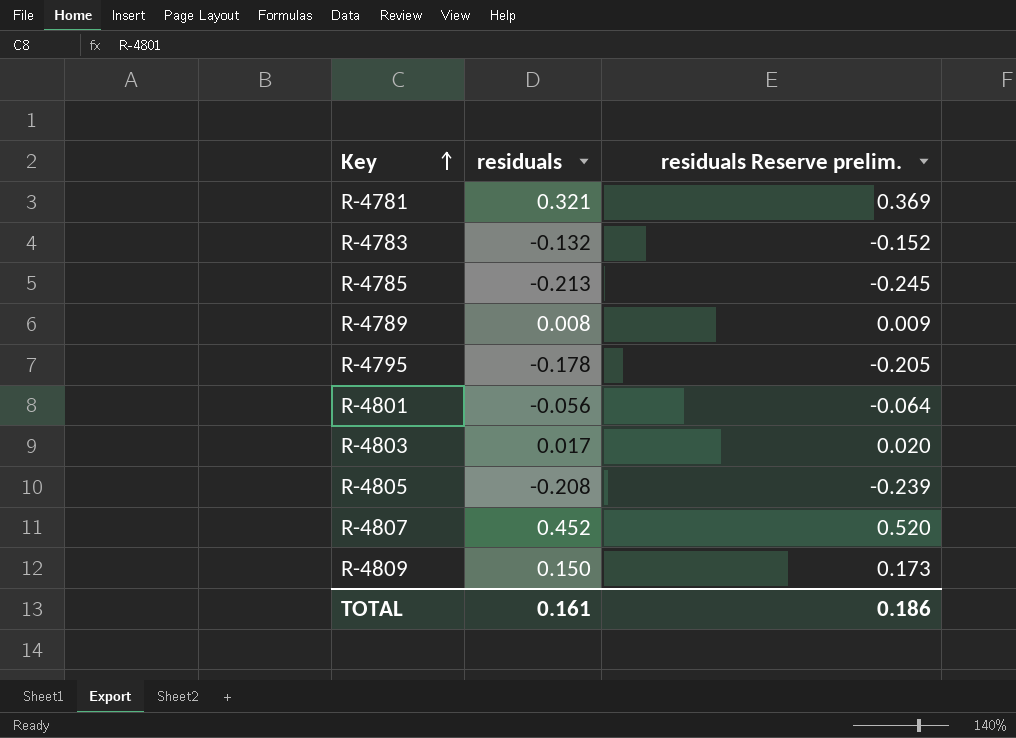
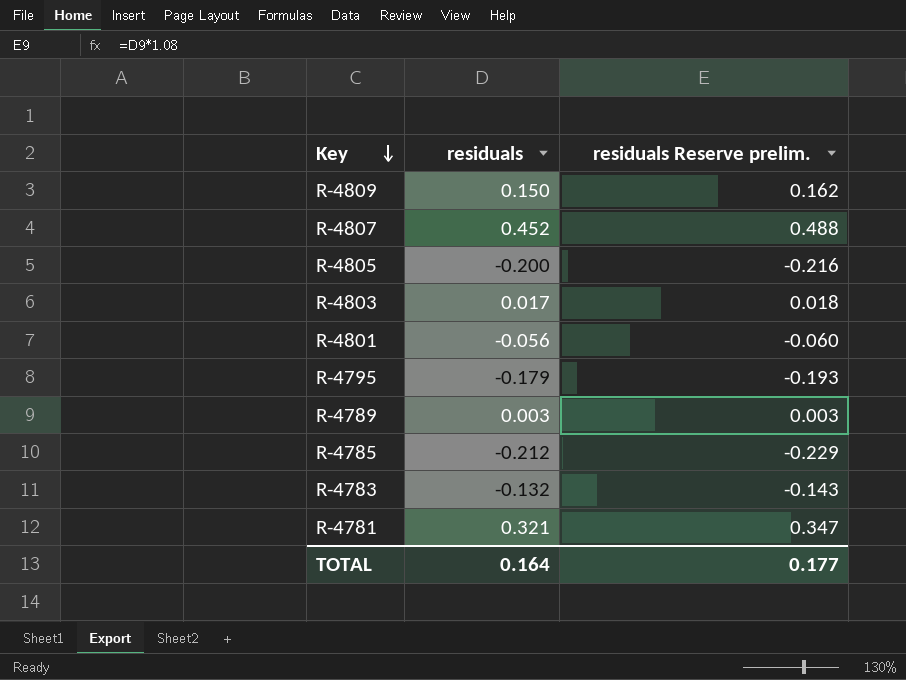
row order: Key ascending -> Key descending
column residuals Reserve prelim. | formula: [residuals] * 1.15 -> [residuals] * 1.08
R-4805 | residuals: -0.208 -> -0.200
R-4795 | residuals: -0.178 -> -0.179
R-4789 | residuals: 0.008 -> 0.003
R-4785 | residuals: -0.213 -> -0.212
TOTAL | residuals: 0.161 -> 0.164
TOTAL | residuals Reserve prelim.: 0.186 -> 0.177

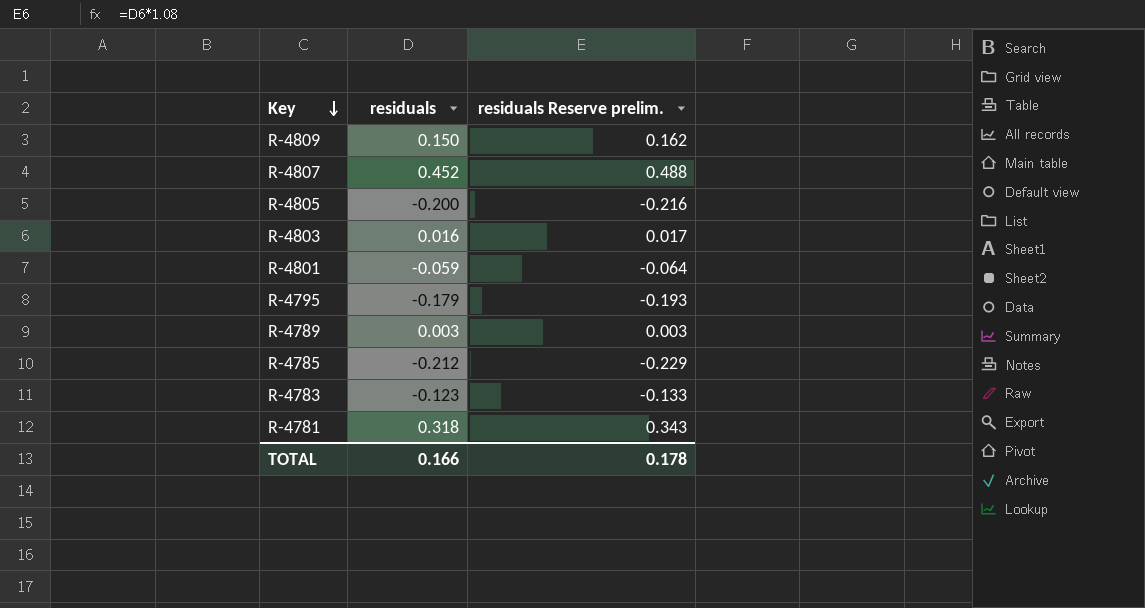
R-4803 | residuals: 0.017 -> 0.016
R-4803 | residuals Reserve prelim.: 0.018 -> 0.017
R-4801 | residuals: -0.056 -> -0.059
R-4801 | residuals Reserve prelim.: -0.060 -> -0.064
R-4783 | residuals: -0.132 -> -0.123
R-4783 | residuals Reserve prelim.: -0.143 -> -0.133
R-4781 | residuals: 0.321 -> 0.318
R-4781 | residuals Reserve prelim.: 0.347 -> 0.343
TOTAL | residuals: 0.164 -> 0.166
TOTAL | residuals Reserve prelim.: 0.177 -> 0.178

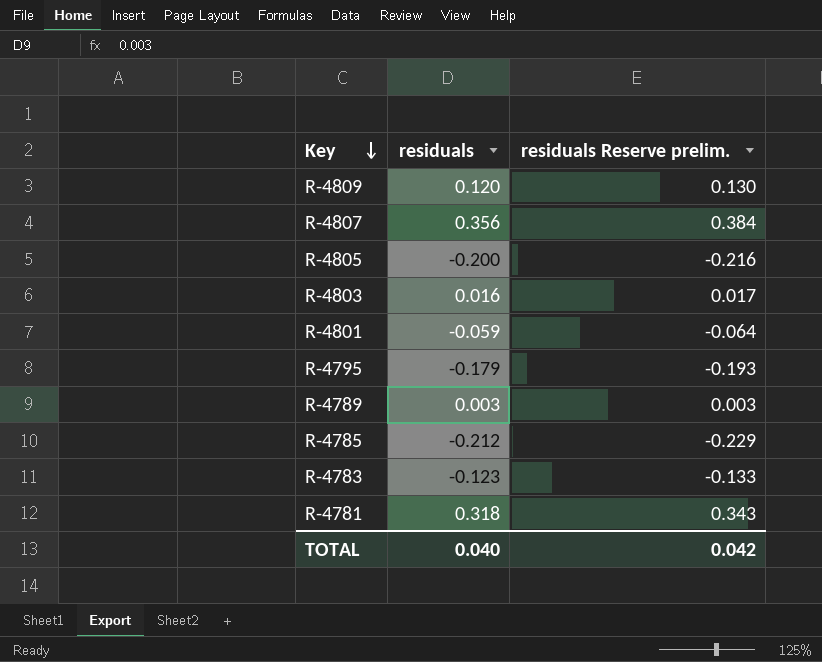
R-4809 | residuals: 0.150 -> 0.120
R-4809 | residuals Reserve prelim.: 0.162 -> 0.130
R-4807 | residuals: 0.452 -> 0.356
R-4807 | residuals Reserve prelim.: 0.488 -> 0.384
TOTAL | residuals: 0.166 -> 0.040
TOTAL | residuals Reserve prelim.: 0.178 -> 0.042

